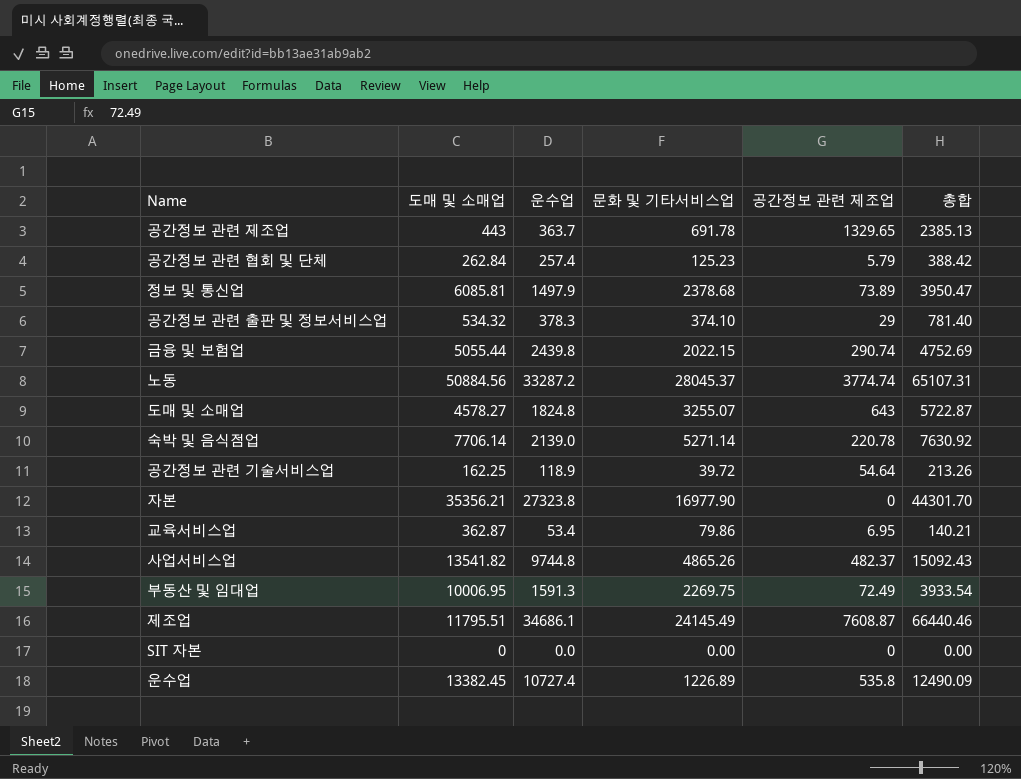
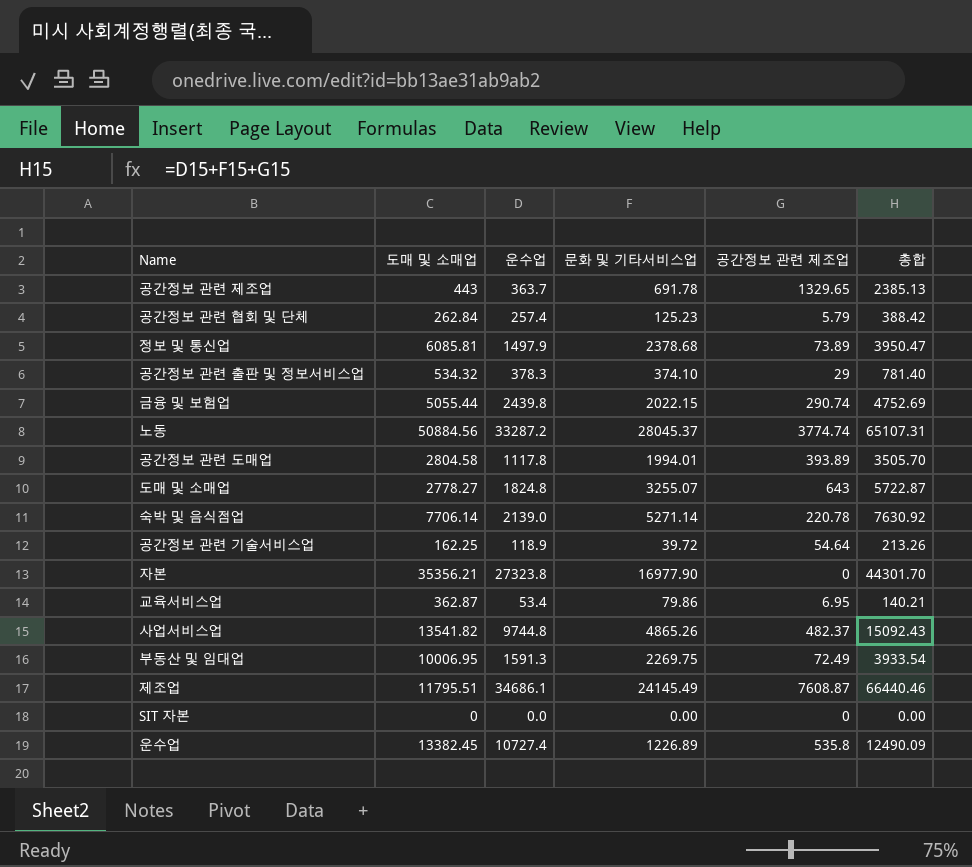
row 공간정보 관련 도매업: none -> 2804.58 | 1117.8 | 1994.01 | 393.89 | 3505.70
도매 및 소매업 | 도매 및 소매업: 4578.27 -> 2778.27

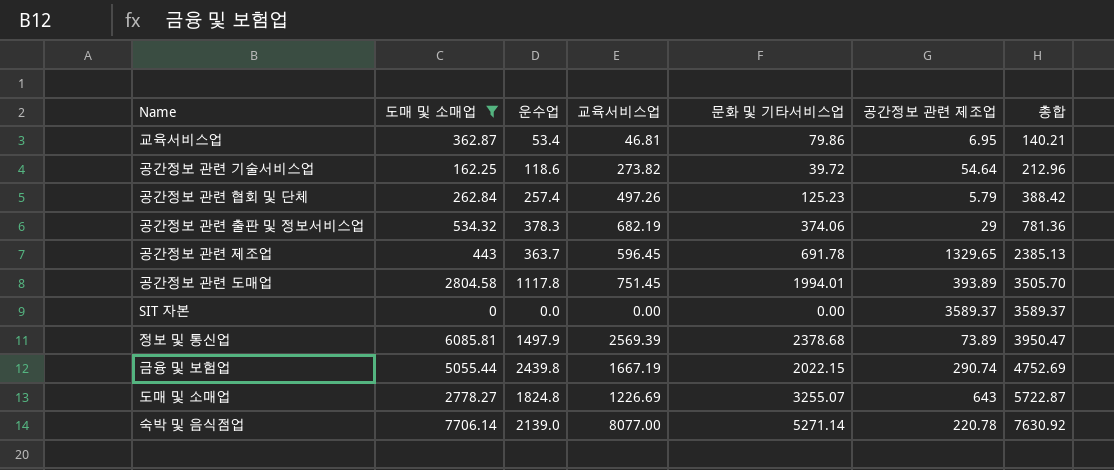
filter: none -> 도매 및 소매업 <= 7706.14
row order: none -> 총합 ascending
column 교육서비스업 | position: none -> 4
공간정보 관련 기술서비스업 | 운수업: 118.9 -> 118.6
공간정보 관련 기술서비스업 | 총합: 213.26 -> 212.96
공간정보 관련 출판 및 정보서비스업 | 문화 및 기타서비스업: 374.10 -> 374.06
공간정보 관련 출판 및 정보서비스업 | 총합: 781.40 -> 781.36
SIT 자본 | 공간정보 관련 제조업: 0 -> 3589.37
SIT 자본 | 총합: 0.00 -> 3589.37

